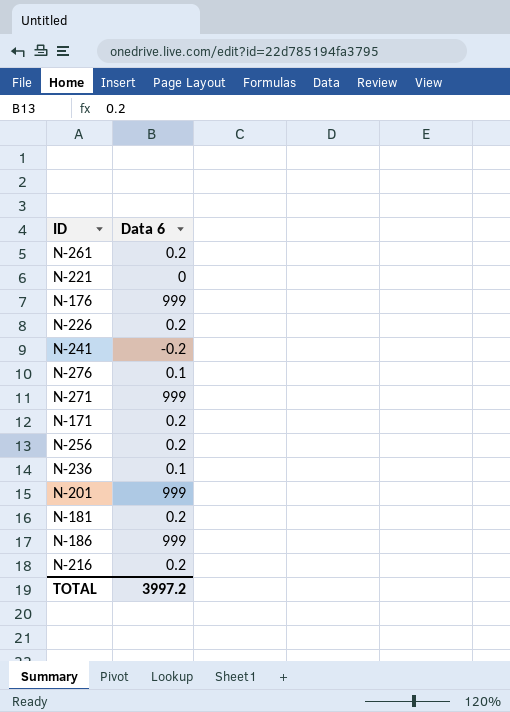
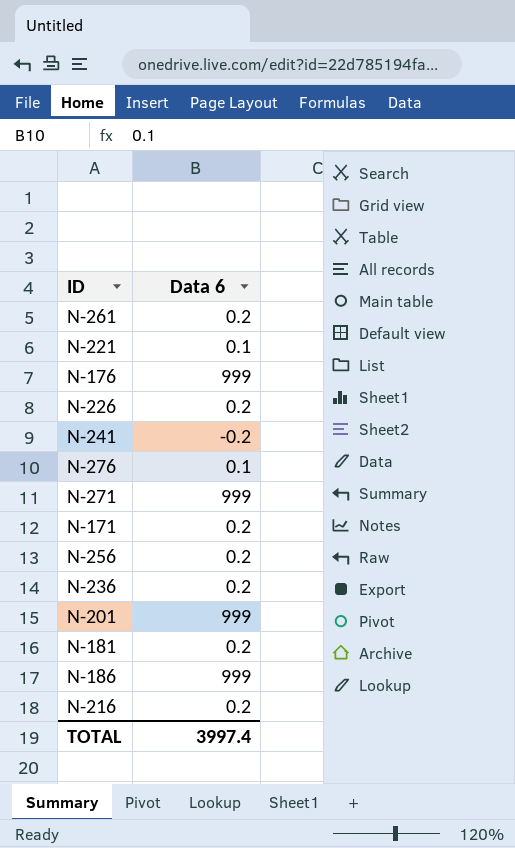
N-221 | Data 6: 0 -> 0.1
N-236 | Data 6: 0.1 -> 0.2
TOTAL | Data 6: 3997.2 -> 3997.4

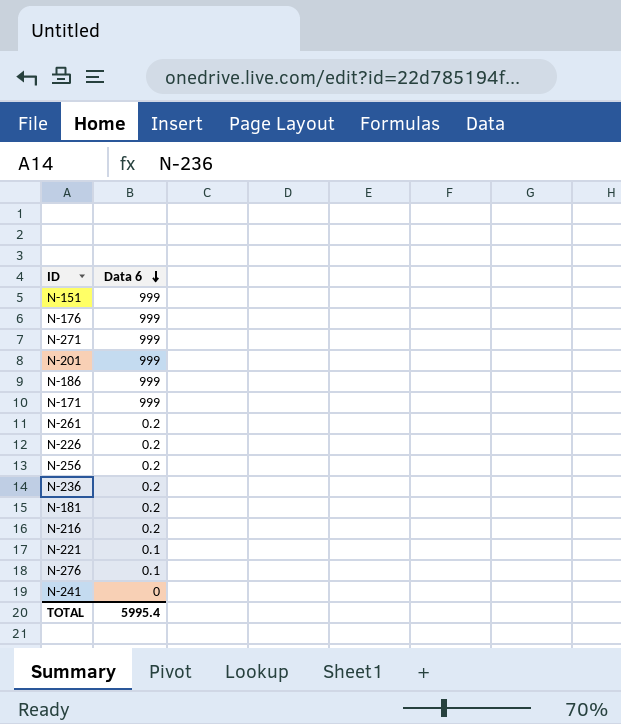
row order: none -> Data 6 descending
row N-151: none -> 999
N-171 | Data 6: 0.2 -> 999
N-241 | Data 6: -0.2 -> 0
TOTAL | Data 6: 3997.4 -> 5995.4

